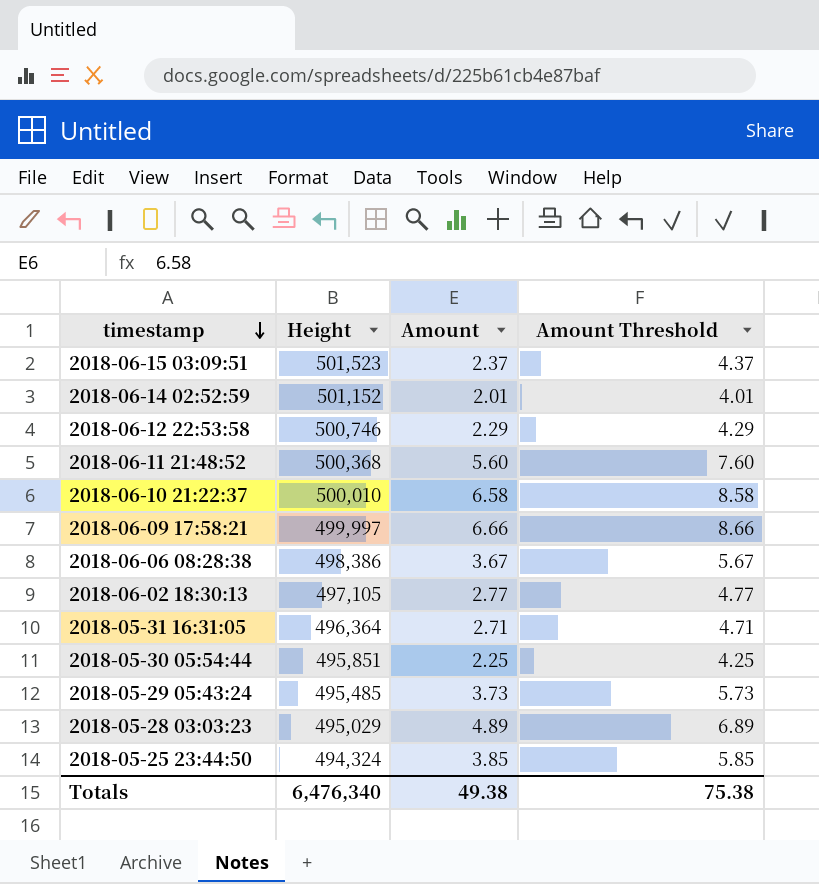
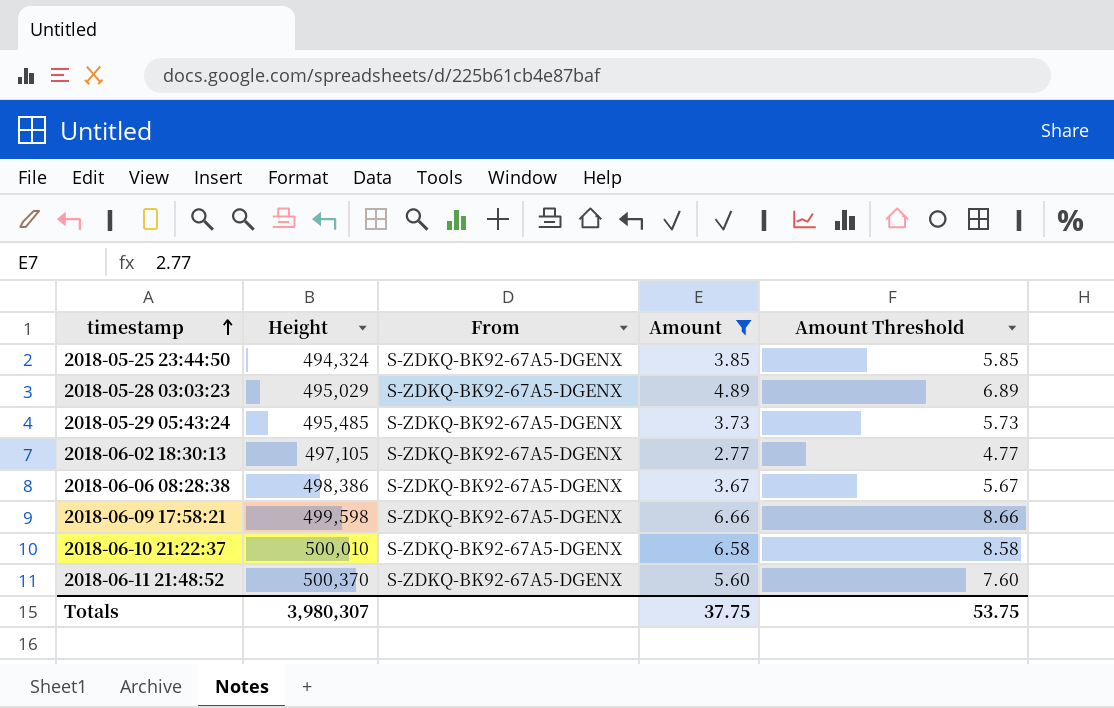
filter: none -> Amount >= 2.77
row order: timestamp descending -> timestamp ascending
column From | position: none -> 3
2018-06-09 17:58:21 | Height: 499,997 -> 499,598
2018-06-11 21:48:52 | Height: 500,368 -> 500,370
Totals | Height: 6,476,340 -> 3,980,307
Totals | Amount: 49.38 -> 37.75
Totals | Amount Threshold: 75.38 -> 53.75

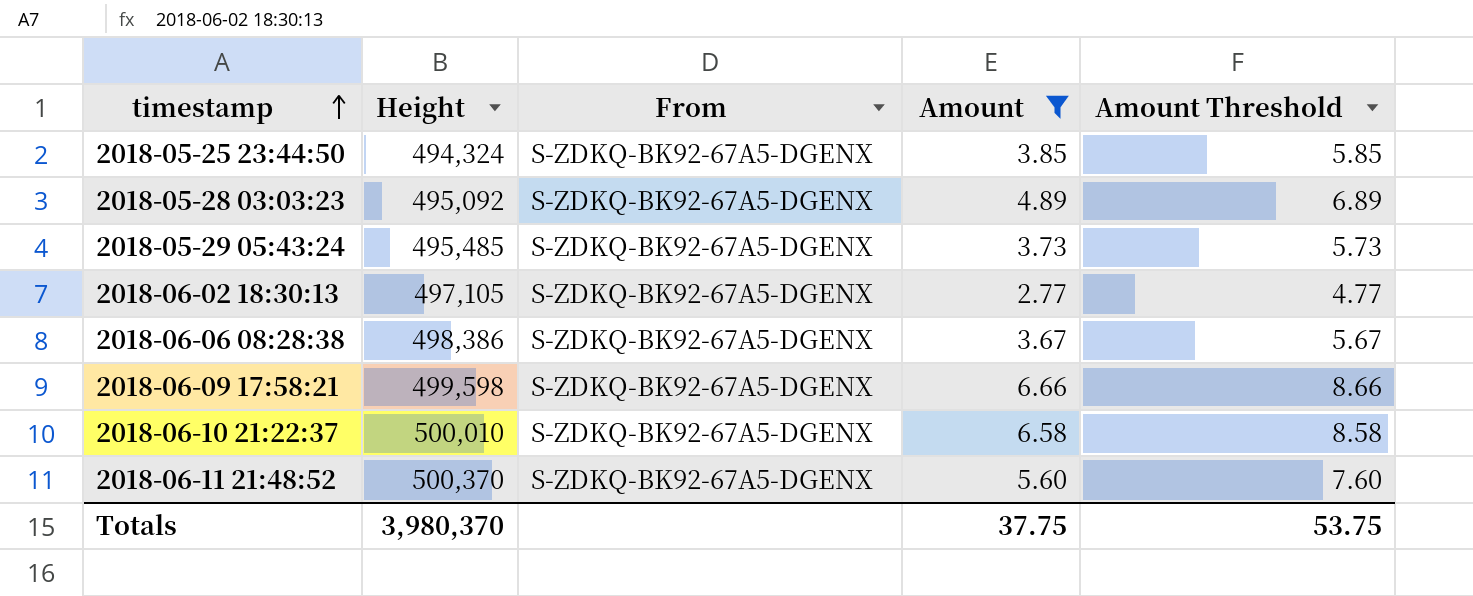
2018-05-28 03:03:23 | Height: 495,029 -> 495,092
Totals | Height: 3,980,307 -> 3,980,370

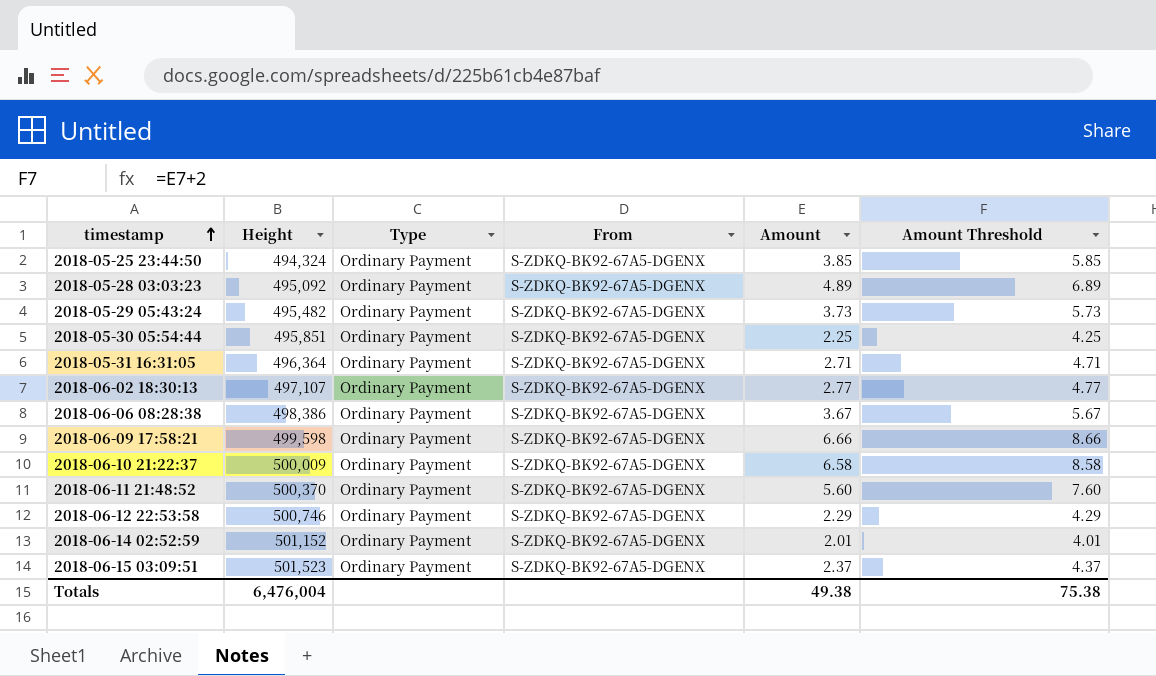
filter: Amount >= 2.77 -> none
column Type | position: none -> 3
2018-05-29 05:43:24 | Height: 495,485 -> 495,482
2018-06-02 18:30:13 | Height: 497,105 -> 497,107
2018-06-10 21:22:37 | Height: 500,010 -> 500,009
Totals | Height: 3,980,370 -> 6,476,004
Totals | Amount: 37.75 -> 49.38
Totals | Amount Threshold: 53.75 -> 75.38

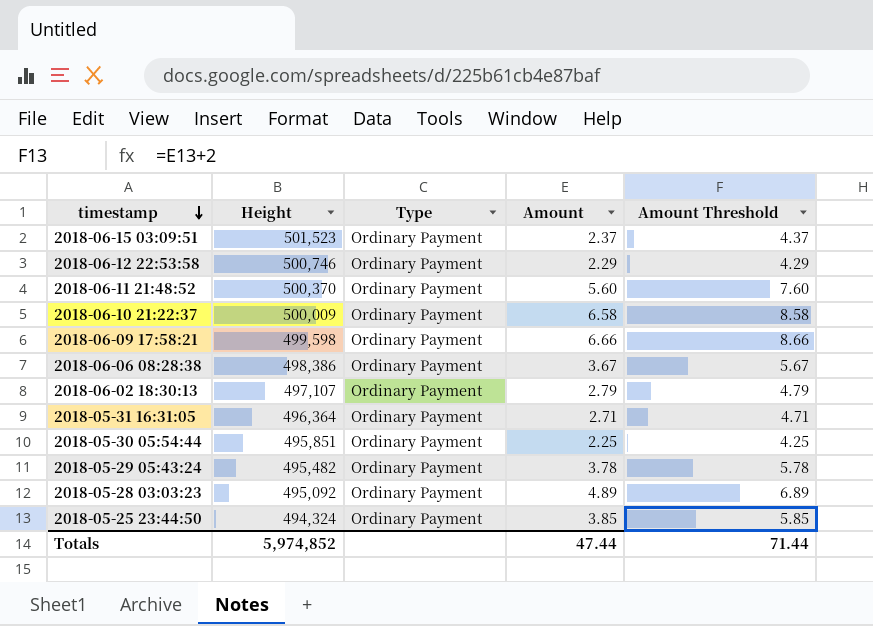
row order: timestamp ascending -> timestamp descending
column From | position: 4 -> none
row 2018-06-14 02:52:59: 501,152 | Ordinary Payment | S-ZDKQ-BK92-67A5-DGENX | 2.01 | 4.01 -> none
2018-06-02 18:30:13 | Amount: 2.77 -> 2.79
2018-06-02 18:30:13 | Amount Threshold: 4.77 -> 4.79
2018-05-29 05:43:24 | Amount: 3.73 -> 3.78
2018-05-29 05:43:24 | Amount Threshold: 5.73 -> 5.78
Totals | Height: 6,476,004 -> 5,974,852
Totals | Amount: 49.38 -> 47.44
Totals | Amount Threshold: 75.38 -> 71.44

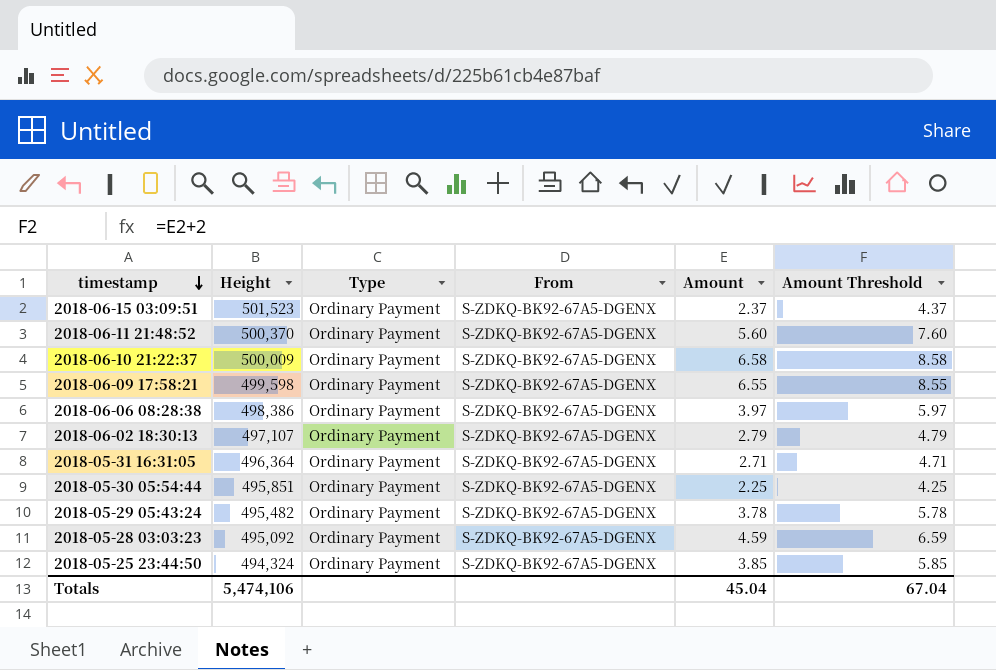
column From | position: none -> 4
row 2018-06-12 22:53:58: 500,746 | Ordinary Payment | 2.29 | 4.29 -> none
2018-06-09 17:58:21 | Amount: 6.66 -> 6.55
2018-06-09 17:58:21 | Amount Threshold: 8.66 -> 8.55
2018-06-06 08:28:38 | Amount: 3.67 -> 3.97
2018-06-06 08:28:38 | Amount Threshold: 5.67 -> 5.97
2018-05-28 03:03:23 | Amount: 4.89 -> 4.59
2018-05-28 03:03:23 | Amount Threshold: 6.89 -> 6.59
Totals | Height: 5,974,852 -> 5,474,106
Totals | Amount: 47.44 -> 45.04
Totals | Amount Threshold: 71.44 -> 67.04

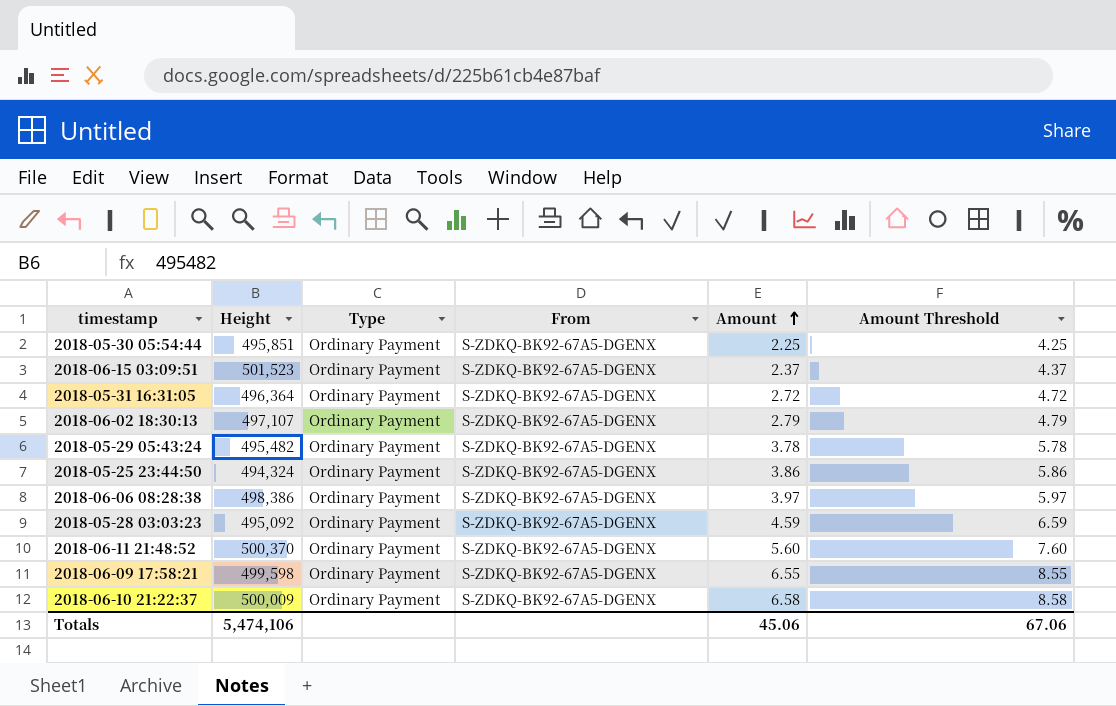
row order: timestamp descending -> Amount ascending
2018-05-31 16:31:05 | Amount: 2.71 -> 2.72
2018-05-31 16:31:05 | Amount Threshold: 4.71 -> 4.72
2018-05-25 23:44:50 | Amount: 3.85 -> 3.86
2018-05-25 23:44:50 | Amount Threshold: 5.85 -> 5.86
Totals | Amount: 45.04 -> 45.06
Totals | Amount Threshold: 67.04 -> 67.06

